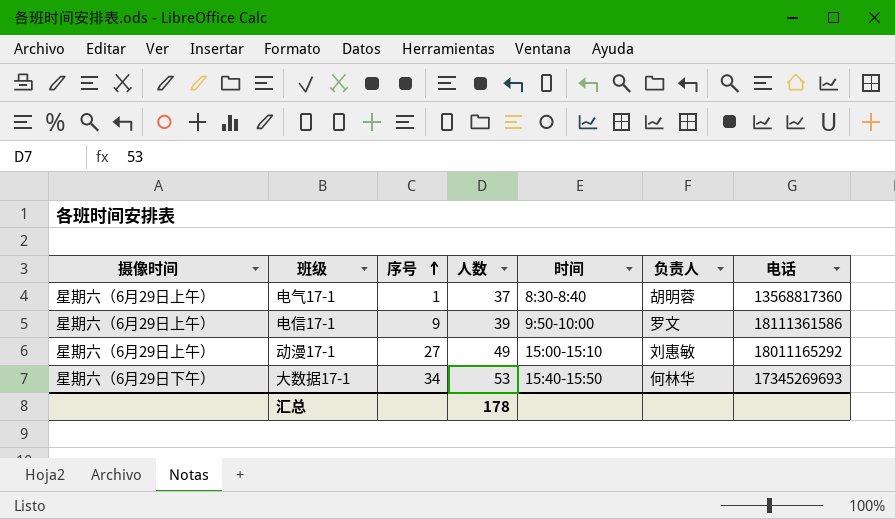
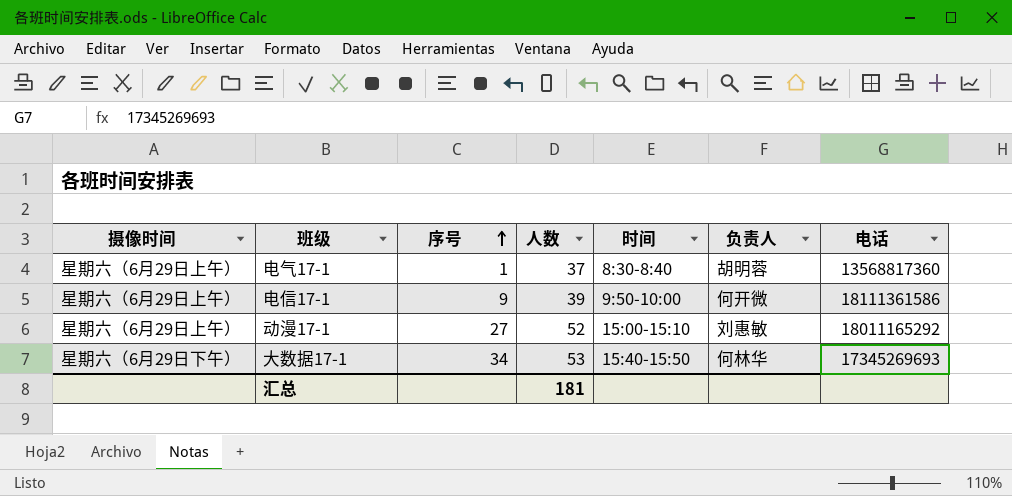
电信17-1 | 负责人: 罗文 -> 何开微
动漫17-1 | 人数: 49 -> 52
汇总 | 人数: 178 -> 181

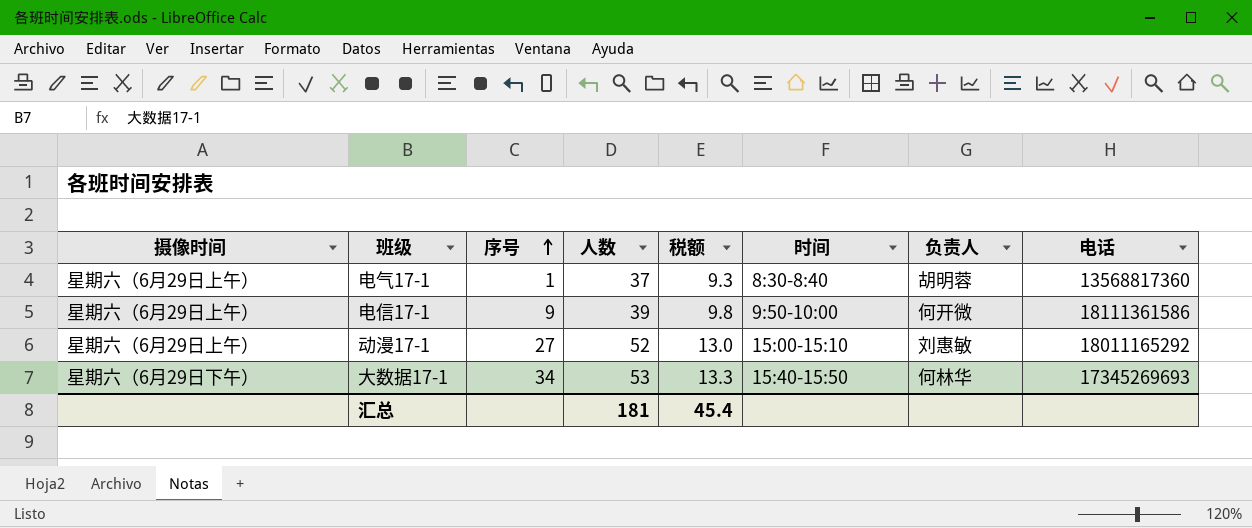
column 税额 | formula: none -> [人数] * 0.25

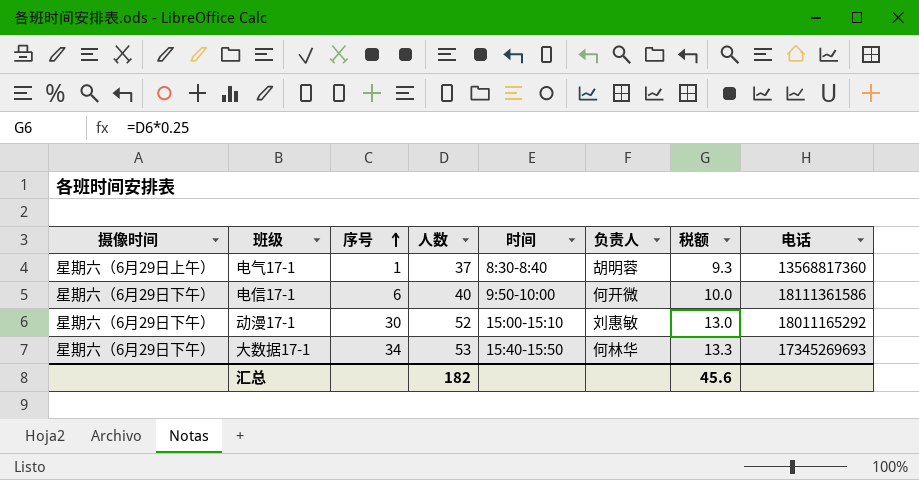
column 税额 | position: 5 -> 7
电信17-1 | 摄像时间: 星期六（6月29日上午） -> 星期六（6月29日下午）
电信17-1 | 序号: 9 -> 6
电信17-1 | 人数: 39 -> 40
电信17-1 | 税额: 9.8 -> 10.0
动漫17-1 | 摄像时间: 星期六（6月29日上午） -> 星期六（6月29日下午）
动漫17-1 | 序号: 27 -> 30
汇总 | 人数: 181 -> 182
汇总 | 税额: 45.4 -> 45.6

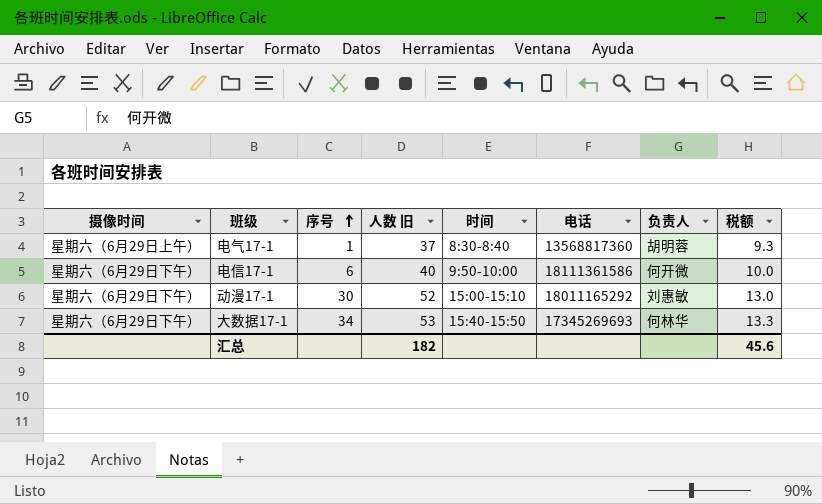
column name: 人数 -> 人数 旧
column 电话 | position: 8 -> 6

